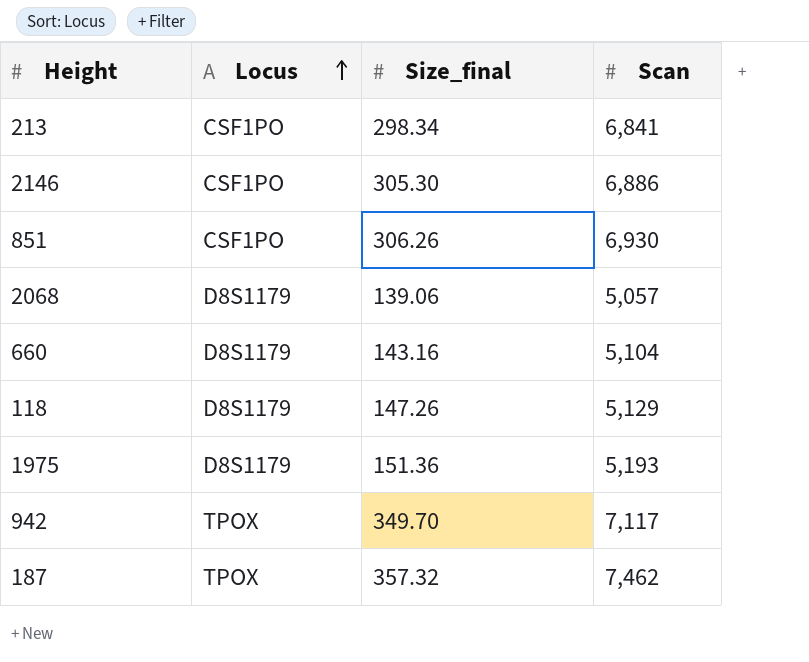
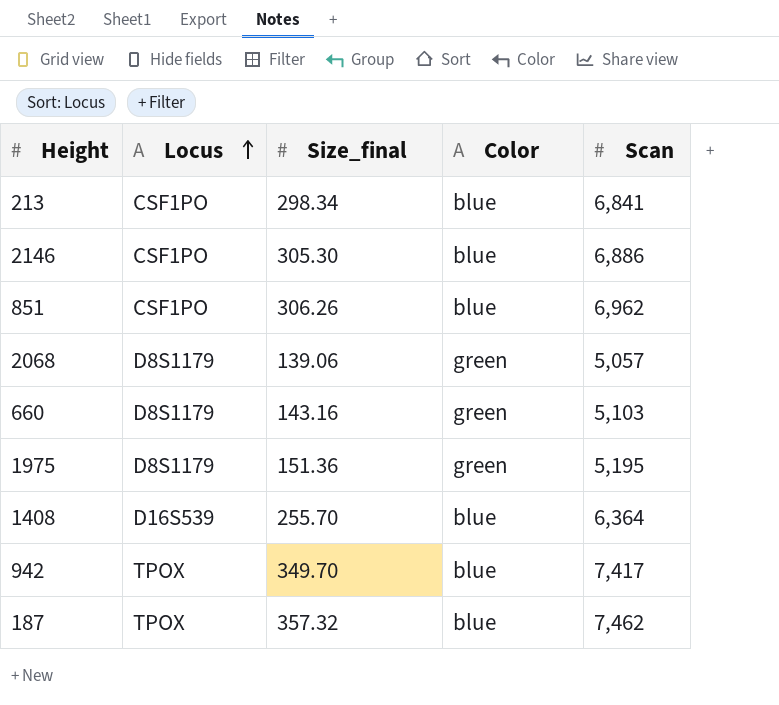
column Color | position: none -> 4
row 118: D8S1179 | 147.26 | 5,129 -> none
851 | Scan: 6,930 -> 6,962
660 | Scan: 5,104 -> 5,103
1975 | Scan: 5,193 -> 5,195
row 1408: none -> D16S539 | 255.70 | blue | 6,364
942 | Scan: 7,117 -> 7,417

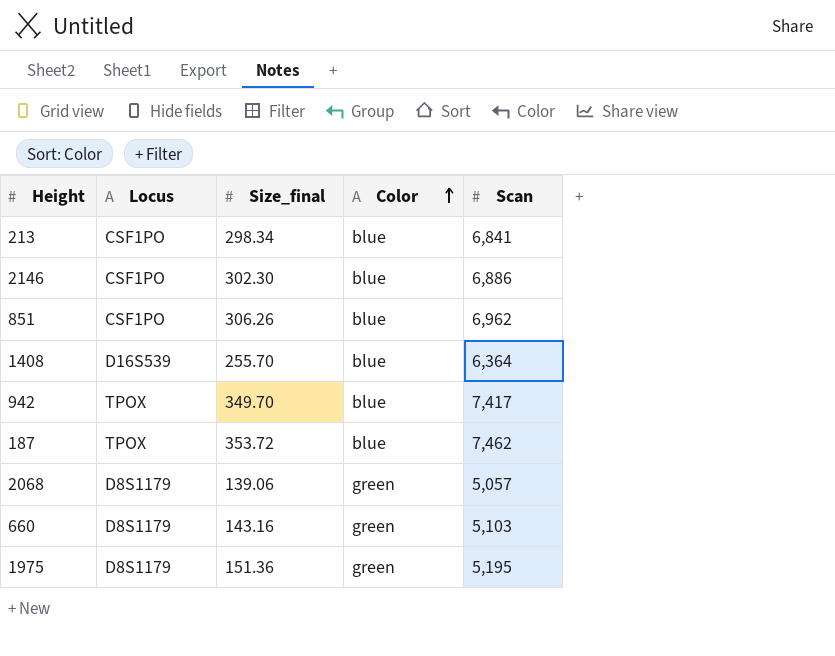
row order: Locus ascending -> Color ascending
2146 | Size_final: 305.30 -> 302.30
187 | Size_final: 357.32 -> 353.72

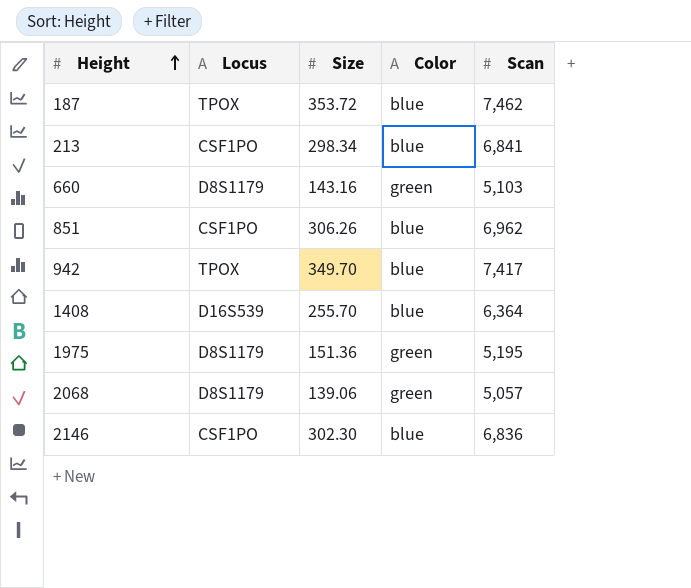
row order: Color ascending -> Height ascending
column name: Size_final -> Size
2146 | Scan: 6,886 -> 6,836

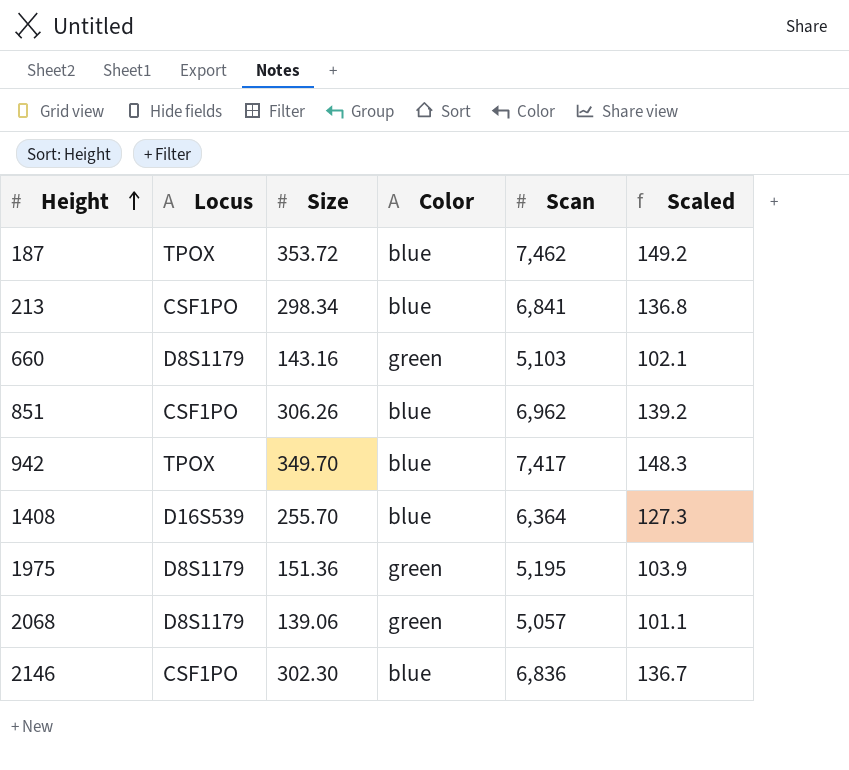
column Scaled | formula: none -> [Scan] * 0.02

